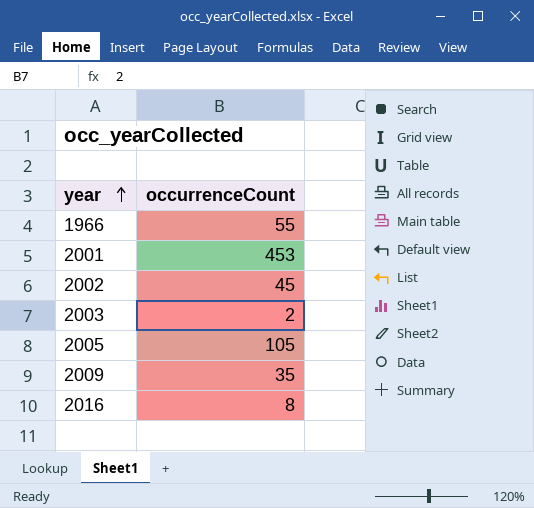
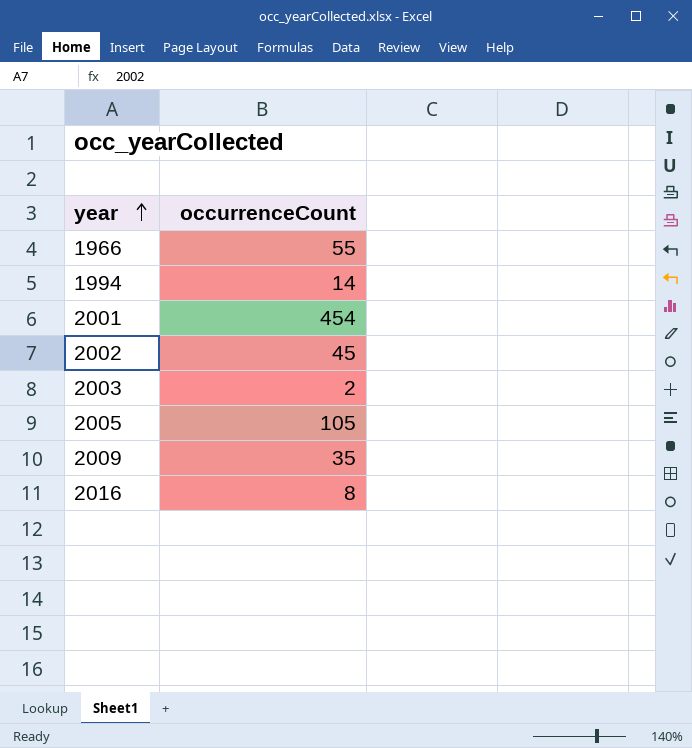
row 1994: none -> 14
2001 | occurrenceCount: 453 -> 454

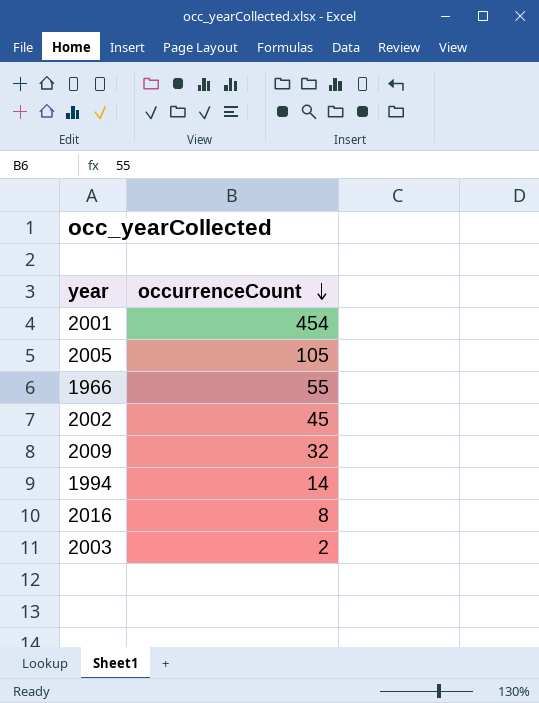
row order: year ascending -> occurrenceCount descending
2009 | occurrenceCount: 35 -> 32

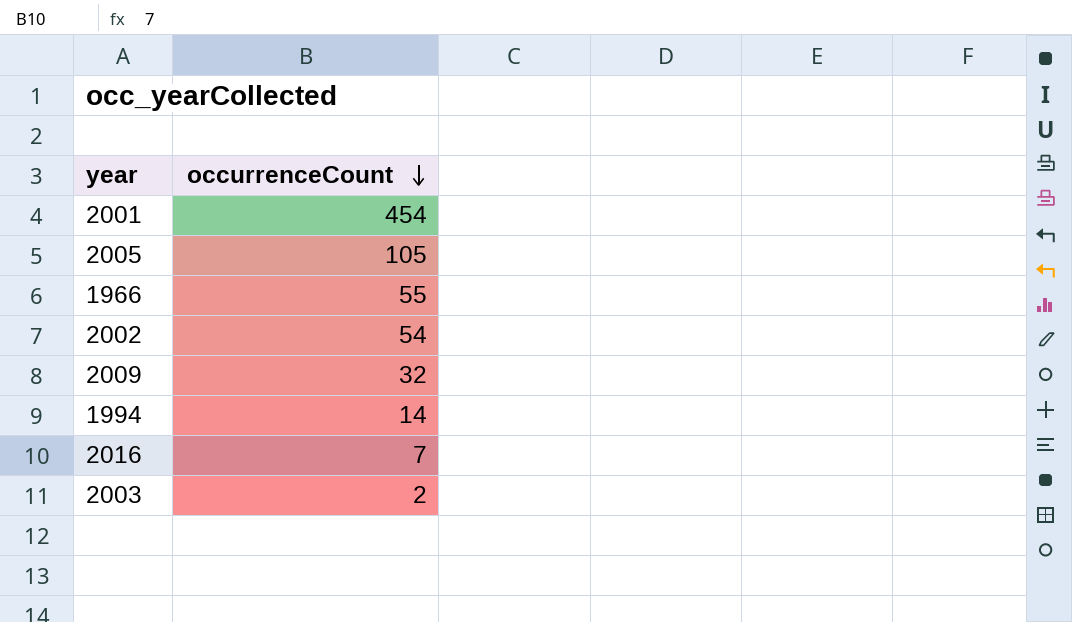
2002 | occurrenceCount: 45 -> 54
2016 | occurrenceCount: 8 -> 7

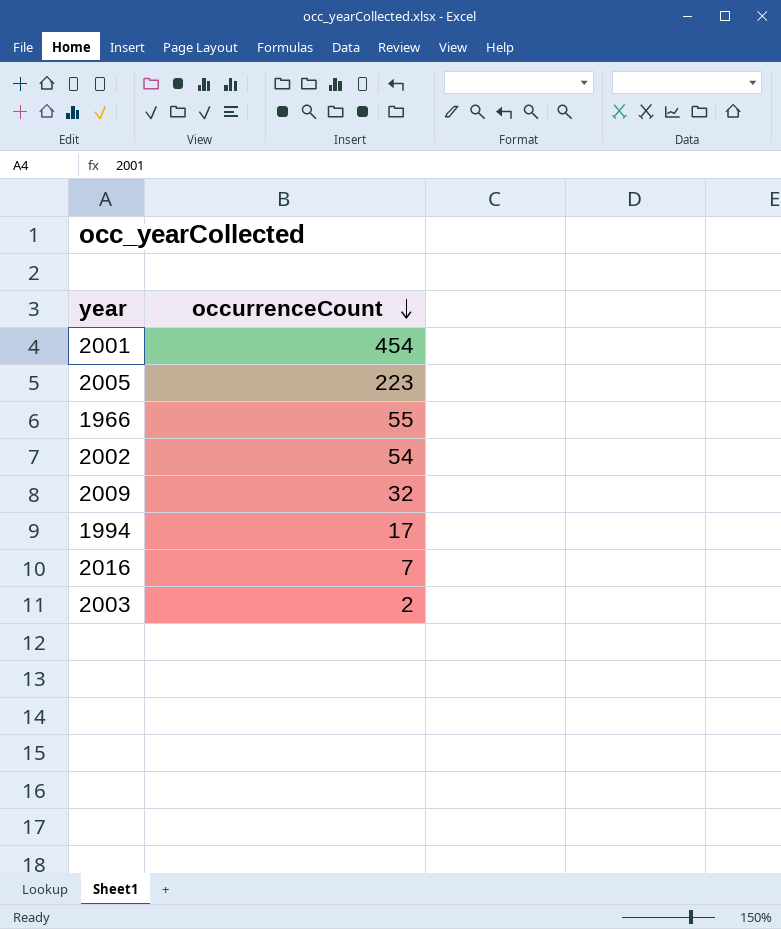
2005 | occurrenceCount: 105 -> 223
1994 | occurrenceCount: 14 -> 17

